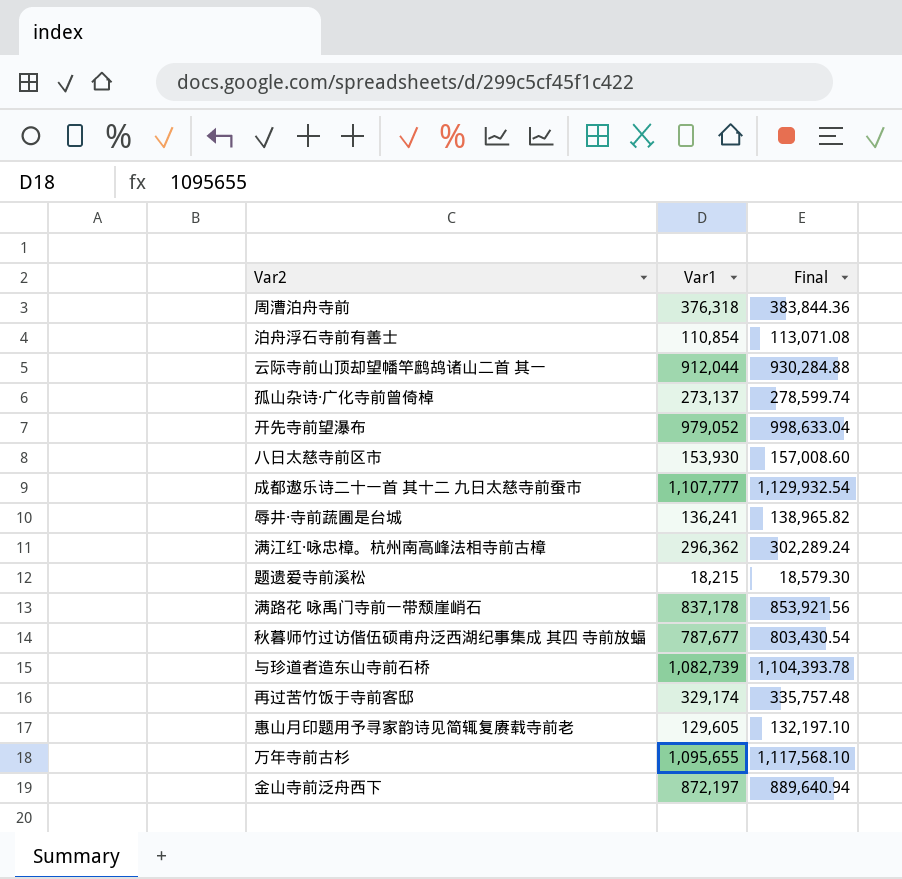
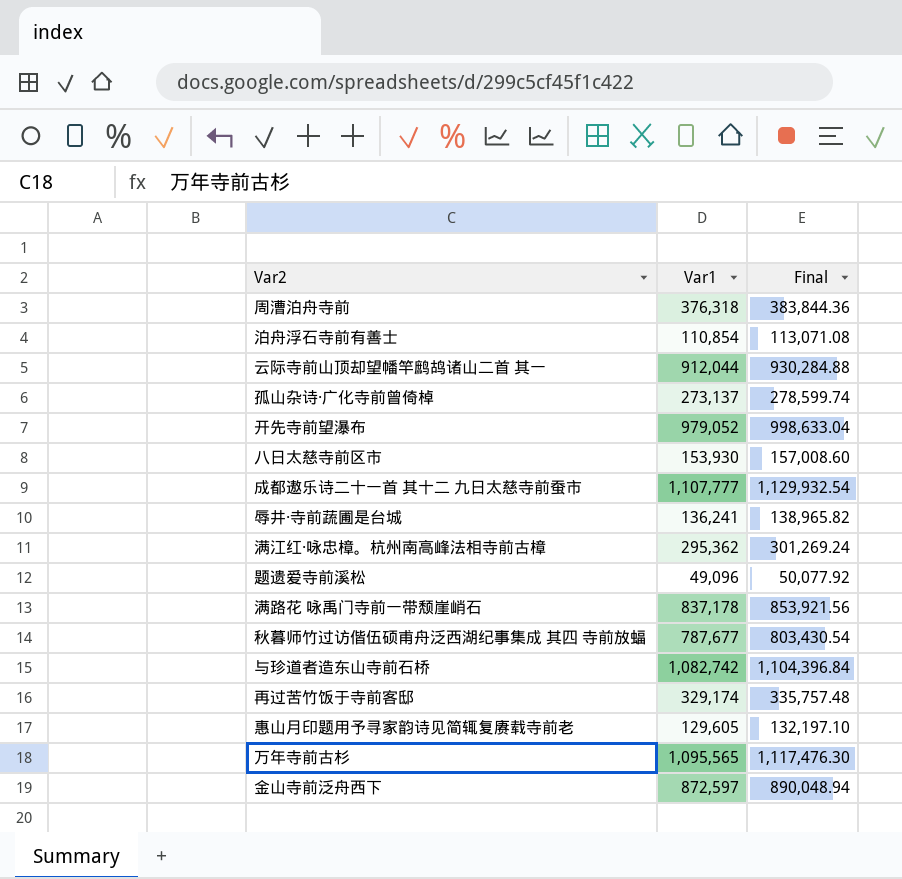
满江红·咏忠樟。杭州南高峰法相寺前古樟 | Var1: 296,362 -> 295,362
满江红·咏忠樟。杭州南高峰法相寺前古樟 | Final: 302,289.24 -> 301,269.24
题遗爱寺前溪松 | Var1: 18,215 -> 49,096
题遗爱寺前溪松 | Final: 18,579.30 -> 50,077.92
与珍道者造东山寺前石桥 | Var1: 1,082,739 -> 1,082,742
与珍道者造东山寺前石桥 | Final: 1,104,393.78 -> 1,104,396.84
万年寺前古杉 | Var1: 1,095,655 -> 1,095,565
万年寺前古杉 | Final: 1,117,568.10 -> 1,117,476.30
金山寺前泛舟西下 | Var1: 872,197 -> 872,597
金山寺前泛舟西下 | Final: 889,640.94 -> 890,048.94

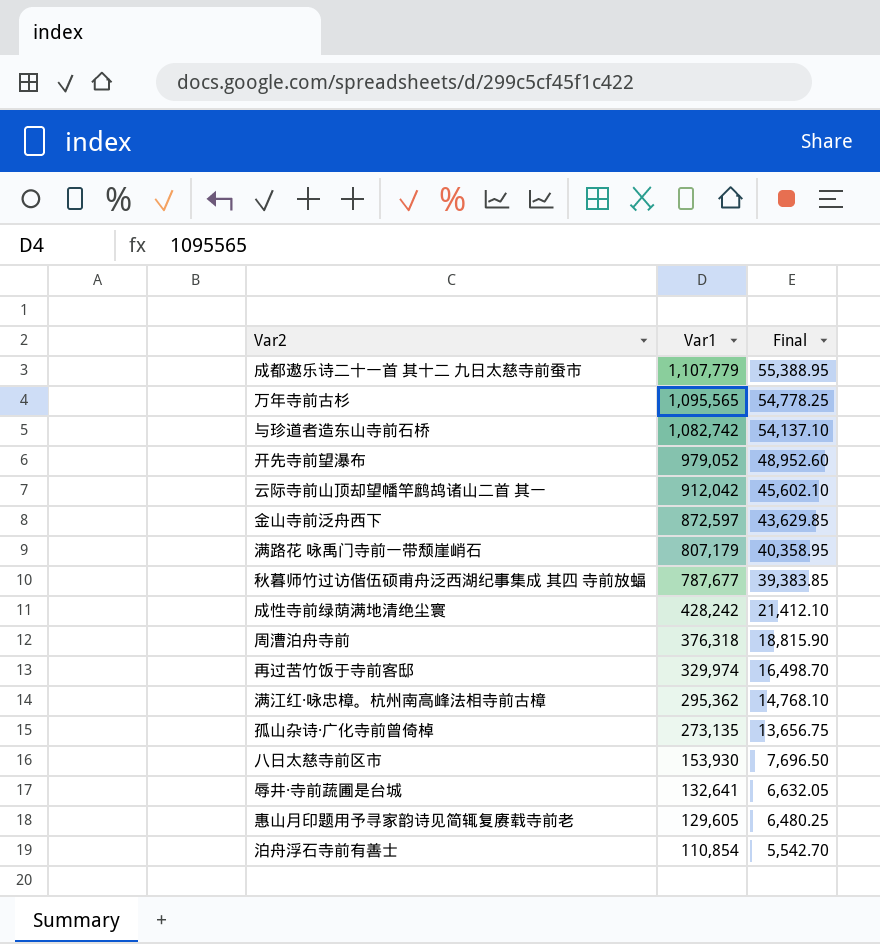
row order: none -> Var1 descending
column Final | formula: [Var1] * 1.02 -> [Var1] * 0.05
row 题遗爱寺前溪松: 49,096 | 50,077.92 -> none
成都遨乐诗二十一首 其十二 九日太慈寺前蚕市 | Var1: 1,107,777 -> 1,107,779
云际寺前山顶却望幡竿鹧鸪诸山二首 其一 | Var1: 912,044 -> 912,042
满路花 咏禹门寺前一带颓崖峭石 | Var1: 837,178 -> 807,179
row 成性寺前绿荫满地清绝尘寰: none -> 428,242 | 21,412.10
再过苦竹饭于寺前客邸 | Var1: 329,174 -> 329,974
孤山杂诗·广化寺前曾倚棹 | Var1: 273,137 -> 273,135
辱井·寺前蔬圃是台城 | Var1: 136,241 -> 132,641

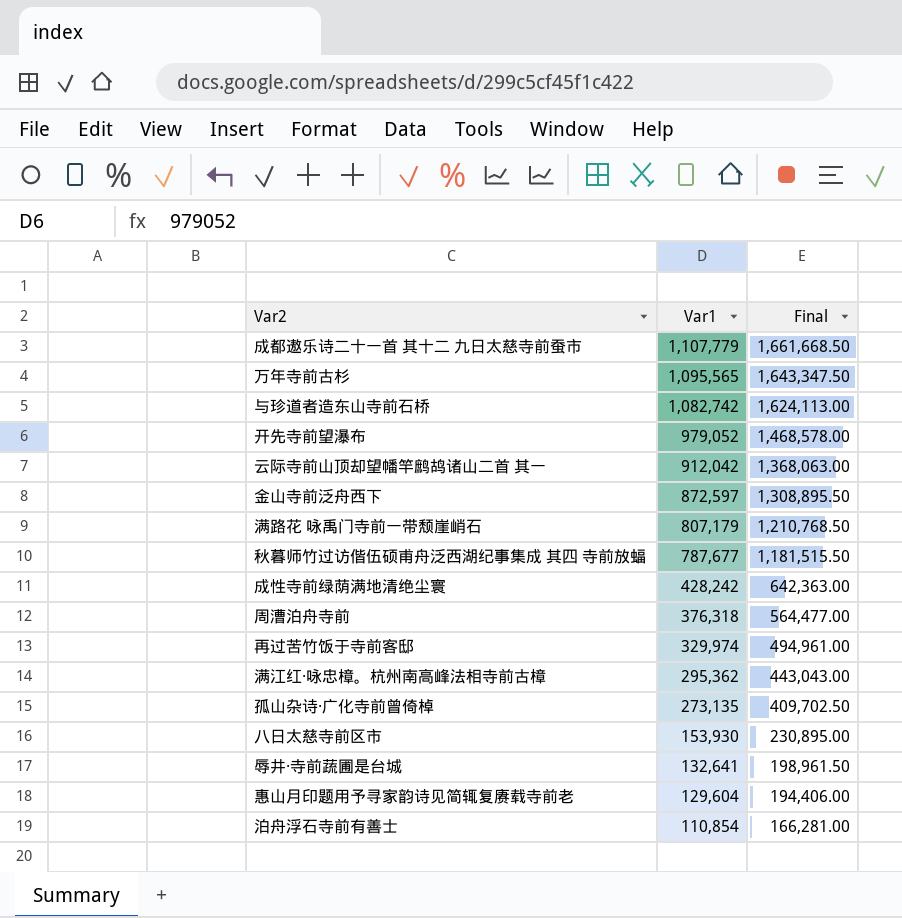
column Final | formula: [Var1] * 0.05 -> [Var1] * 1.5
惠山月印题用予寻家韵诗见简辄复赓载寺前老 | Var1: 129,605 -> 129,604

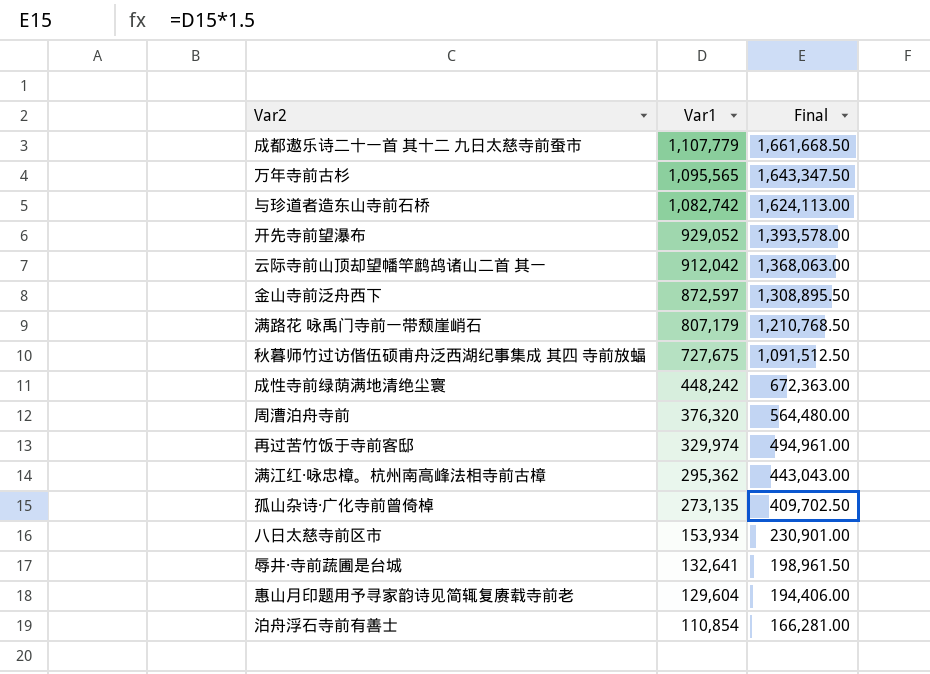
开先寺前望瀑布 | Var1: 979,052 -> 929,052
开先寺前望瀑布 | Final: 1,468,578.00 -> 1,393,578.00
秋暮师竹过访偕伍硕甫舟泛西湖纪事集成 其四 寺前放蝠 | Var1: 787,677 -> 727,675
秋暮师竹过访偕伍硕甫舟泛西湖纪事集成 其四 寺前放蝠 | Final: 1,181,515.50 -> 1,091,512.50
成性寺前绿荫满地清绝尘寰 | Var1: 428,242 -> 448,242
成性寺前绿荫满地清绝尘寰 | Final: 642,363.00 -> 672,363.00
周漕泊舟寺前 | Var1: 376,318 -> 376,320
周漕泊舟寺前 | Final: 564,477.00 -> 564,480.00
八日太慈寺前区市 | Var1: 153,930 -> 153,934
八日太慈寺前区市 | Final: 230,895.00 -> 230,901.00

